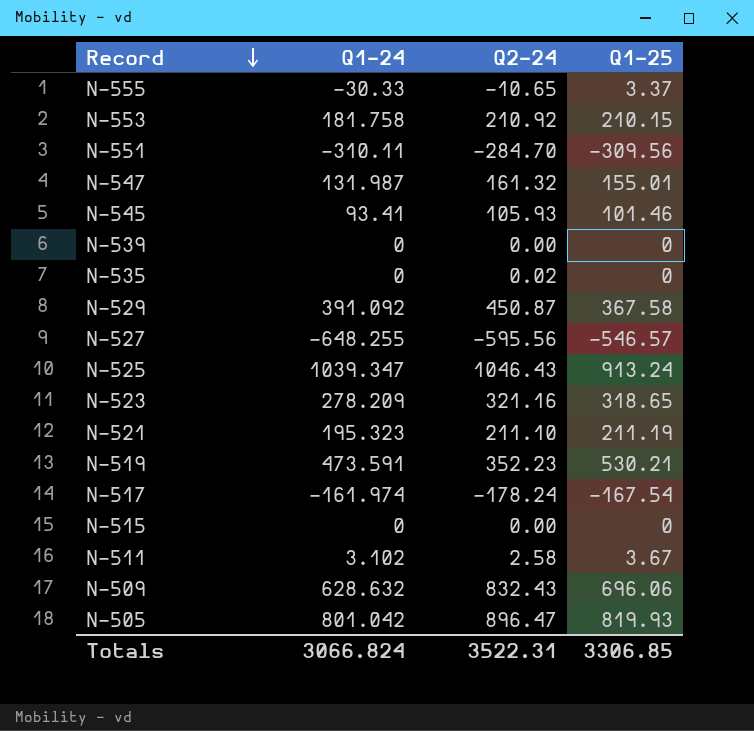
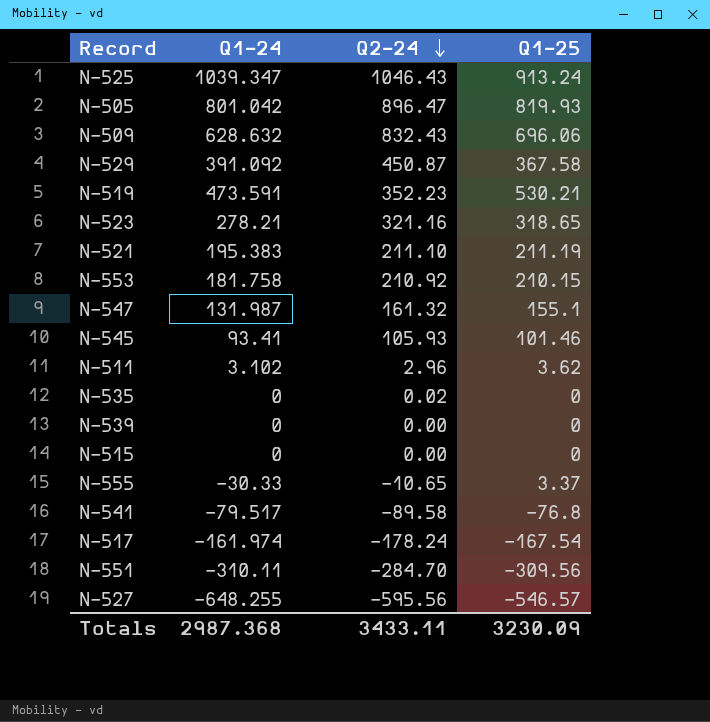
row order: Record descending -> Q2-24 descending
N-523 | Q1-24: 278.209 -> 278.21
N-521 | Q1-24: 195.323 -> 195.383
N-547 | Q1-25: 155.01 -> 155.1
N-511 | Q2-24: 2.58 -> 2.96
N-511 | Q1-25: 3.67 -> 3.62
row N-541: none -> -79.517 | -89.58 | -76.8
Totals | Q1-24: 3066.824 -> 2987.368
Totals | Q2-24: 3522.31 -> 3433.11
Totals | Q1-25: 3306.85 -> 3230.09

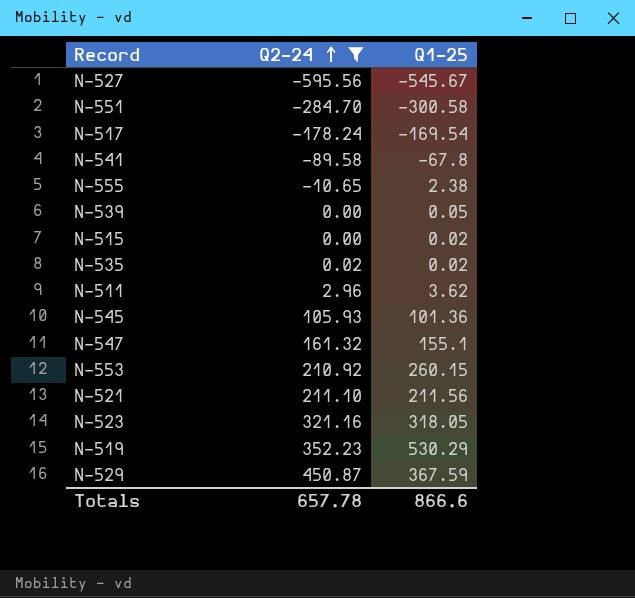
filter: none -> Q2-24 <= 450.87
row order: Q2-24 descending -> Q2-24 ascending
column Q1-24 | position: 2 -> none
N-527 | Q1-25: -546.57 -> -545.67
N-551 | Q1-25: -309.56 -> -300.58
N-517 | Q1-25: -167.54 -> -169.54
N-541 | Q1-25: -76.8 -> -67.8
N-555 | Q1-25: 3.37 -> 2.38
N-539 | Q1-25: 0 -> 0.05
N-515 | Q1-25: 0 -> 0.02
N-535 | Q1-25: 0 -> 0.02
N-545 | Q1-25: 101.46 -> 101.36
N-553 | Q1-25: 210.15 -> 260.15
N-521 | Q1-25: 211.19 -> 211.56
N-523 | Q1-25: 318.65 -> 318.05
N-519 | Q1-25: 530.21 -> 530.29
N-529 | Q1-25: 367.58 -> 367.59
Totals | Q2-24: 3433.11 -> 657.78
Totals | Q1-25: 3230.09 -> 866.6

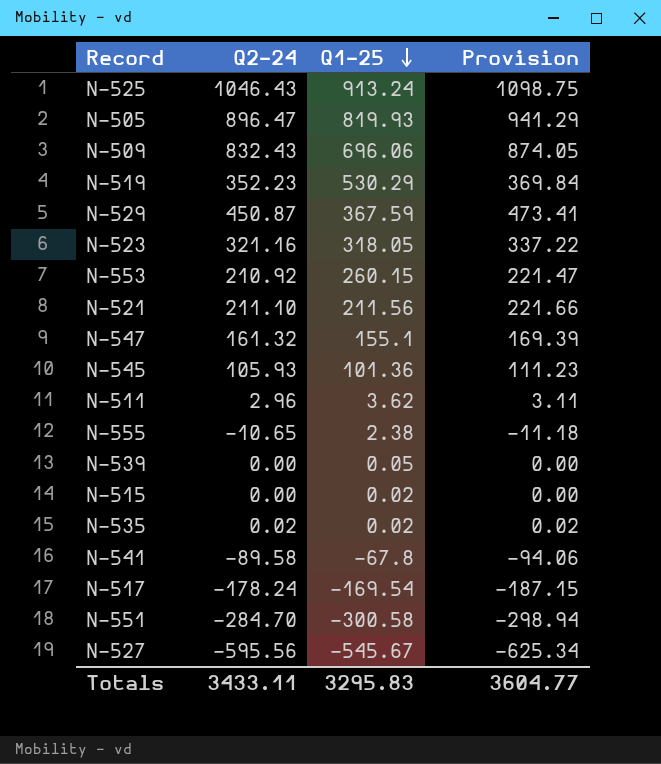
filter: Q2-24 <= 450.87 -> none
row order: Q2-24 ascending -> Q1-25 descending
column Provision | formula: none -> [Q2-24] * 1.05
Totals | Q2-24: 657.78 -> 3433.11
Totals | Q1-25: 866.6 -> 3295.83

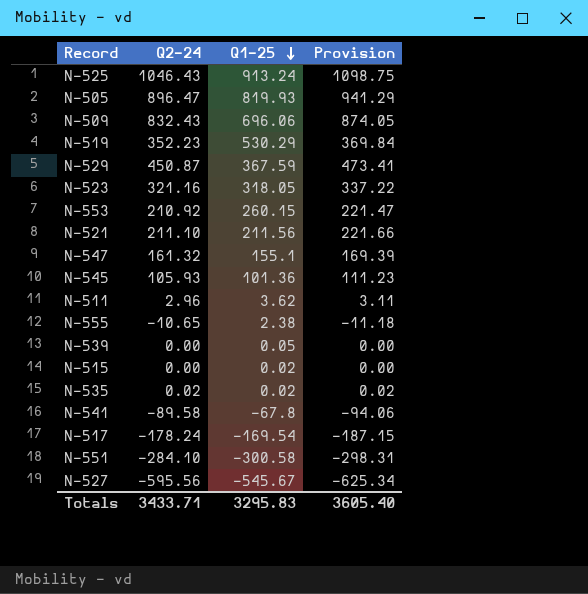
N-551 | Q2-24: -284.70 -> -284.10
N-551 | Provision: -298.94 -> -298.31
Totals | Q2-24: 3433.11 -> 3433.71
Totals | Provision: 3604.77 -> 3605.40

